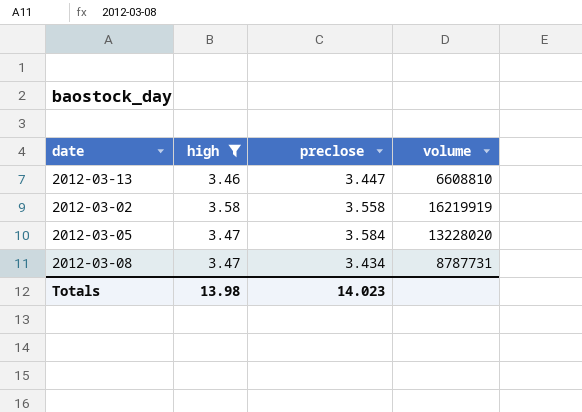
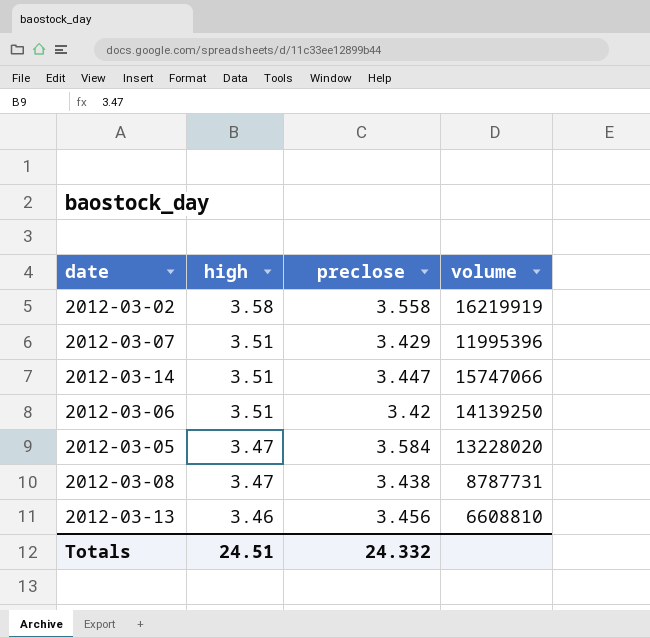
filter: high != 3.51 -> none
row order: none -> high descending
2012-03-08 | preclose: 3.434 -> 3.438
2012-03-13 | preclose: 3.447 -> 3.456
Totals | high: 13.98 -> 24.51
Totals | preclose: 14.023 -> 24.332

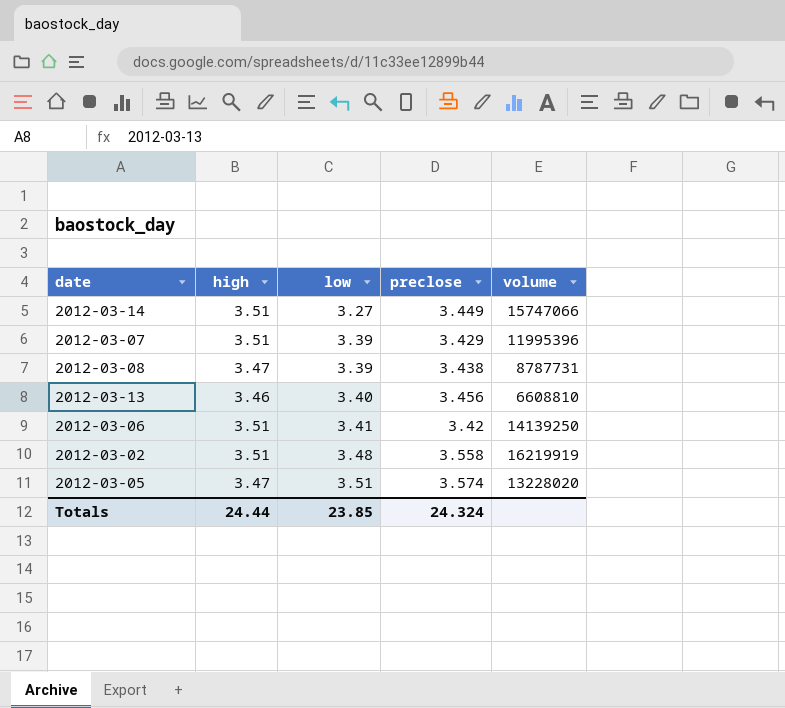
row order: high descending -> low ascending
column low | position: none -> 3
2012-03-14 | preclose: 3.447 -> 3.449
2012-03-02 | high: 3.58 -> 3.51
2012-03-05 | preclose: 3.584 -> 3.574
Totals | high: 24.51 -> 24.44
Totals | preclose: 24.332 -> 24.324

